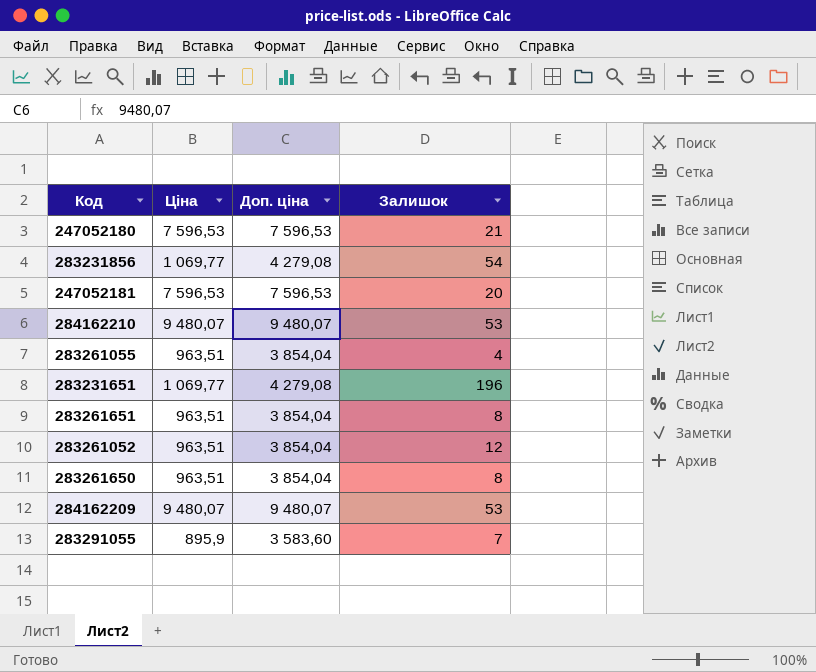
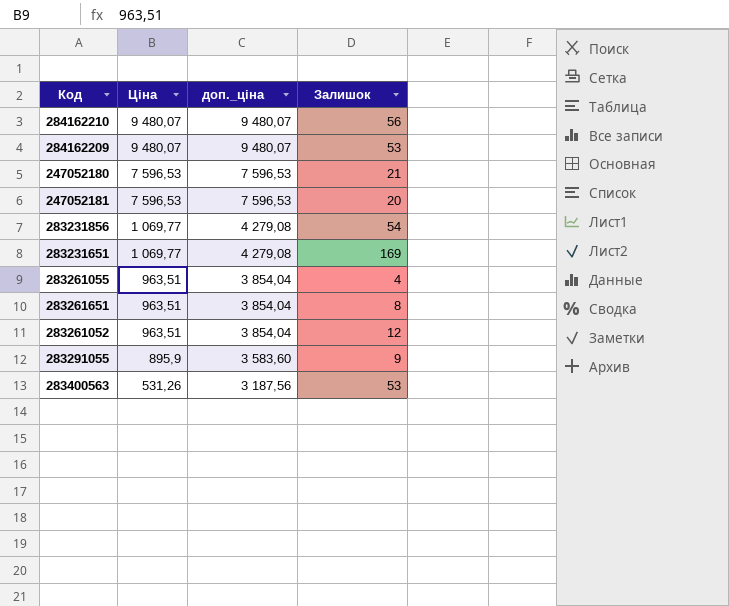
row order: none -> Ціна descending
column name: Доп. ціна -> доп._ціна
row 283261650: 963,51 | 3 854,04 | 8 -> none
284162210 | Залишок: 53 -> 56
283231651 | Залишок: 196 -> 169
283291055 | Залишок: 7 -> 9
row 283400563: none -> 531,26 | 3 187,56 | 53

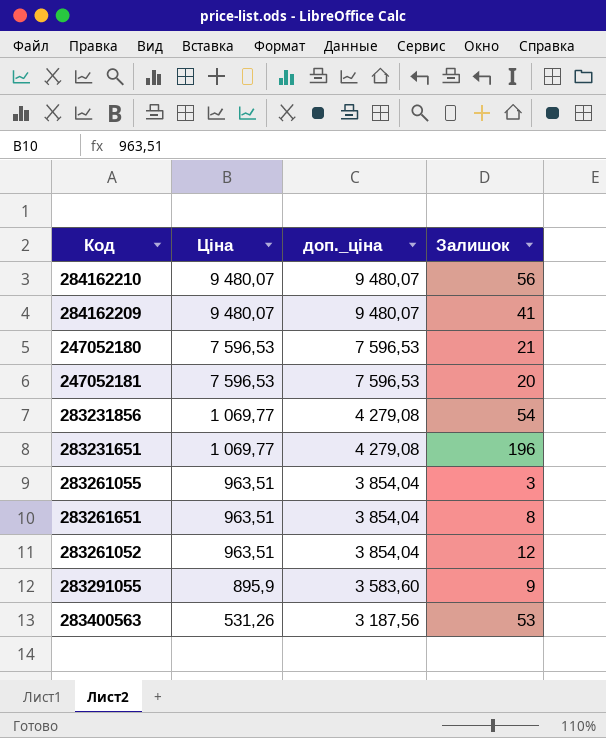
284162209 | Залишок: 53 -> 41
283231651 | Залишок: 169 -> 196
283261055 | Залишок: 4 -> 3

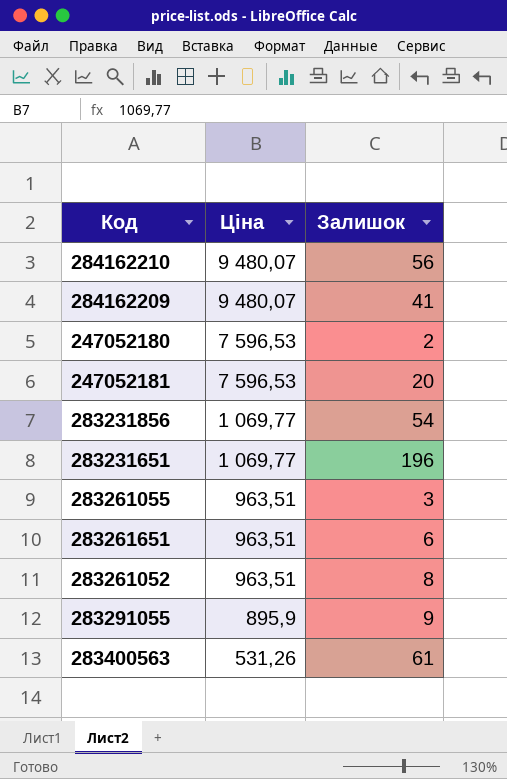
column доп._ціна | position: 3 -> none
247052180 | Залишок: 21 -> 2
283261651 | Залишок: 8 -> 6
283261052 | Залишок: 12 -> 8
283400563 | Залишок: 53 -> 61

